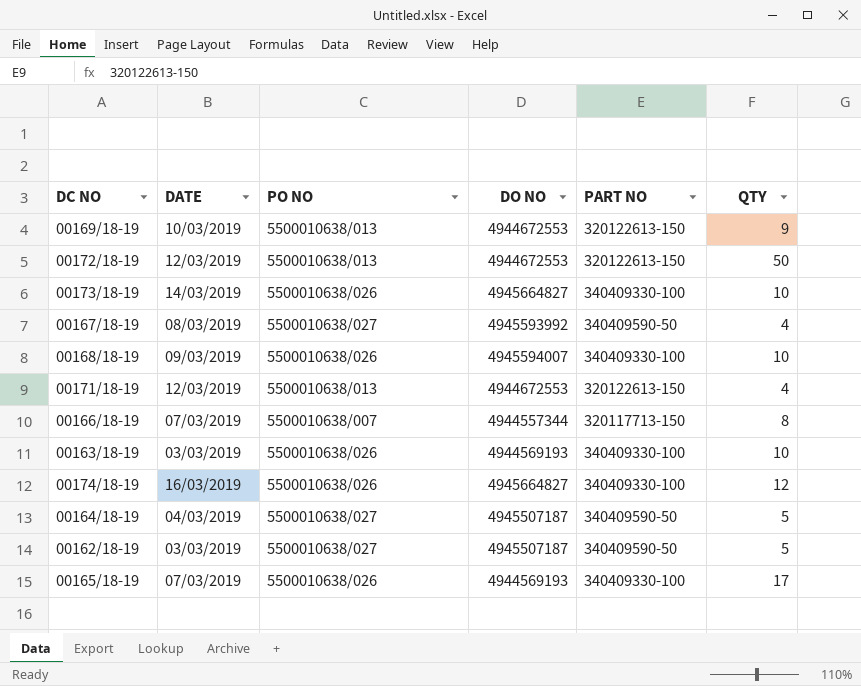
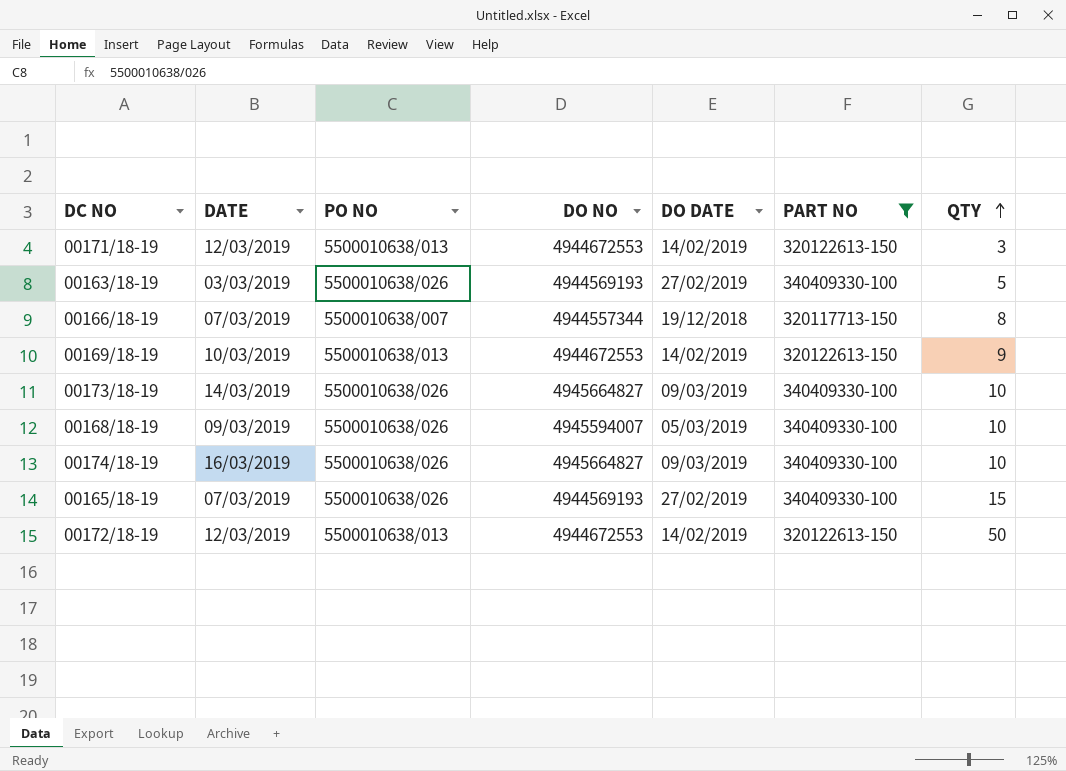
filter: none -> PART NO != 340409590-50
row order: none -> QTY ascending
column DO DATE | position: none -> 5
00171/18-19 | QTY: 4 -> 3
00163/18-19 | QTY: 10 -> 5
00174/18-19 | QTY: 12 -> 10
00165/18-19 | QTY: 17 -> 15

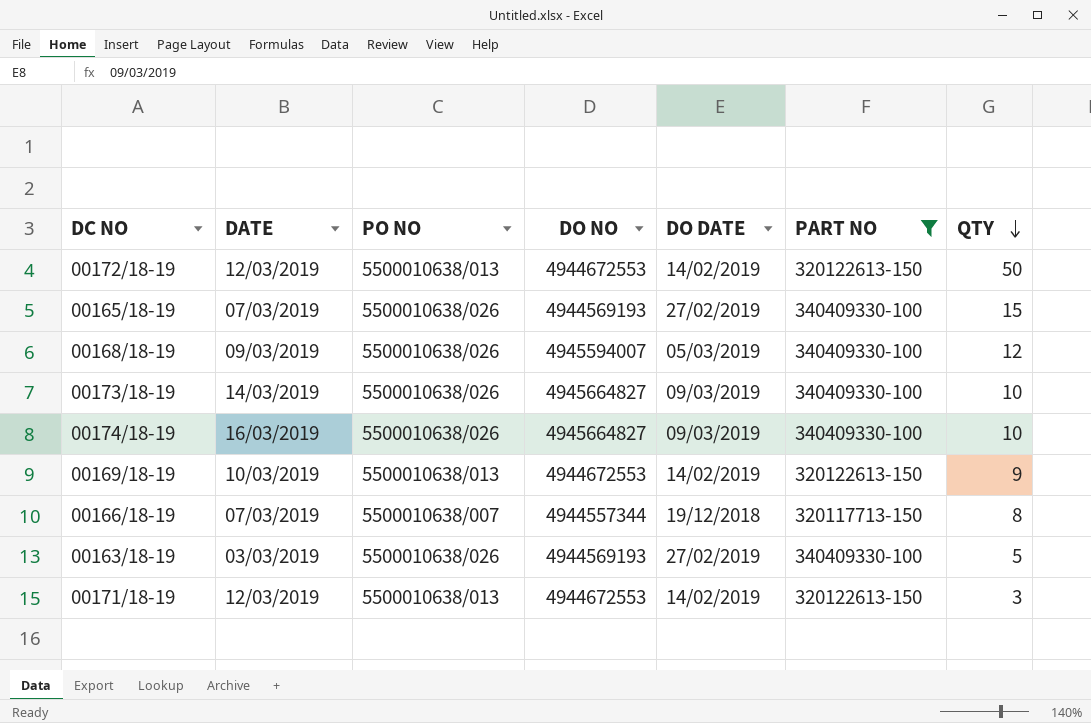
row order: QTY ascending -> QTY descending
00168/18-19 | QTY: 10 -> 12

